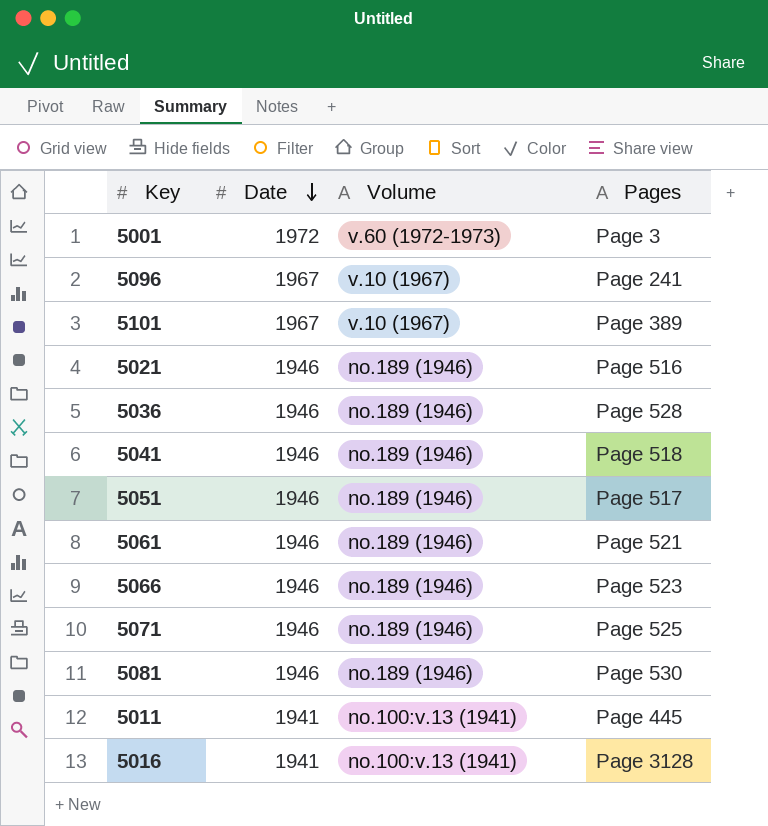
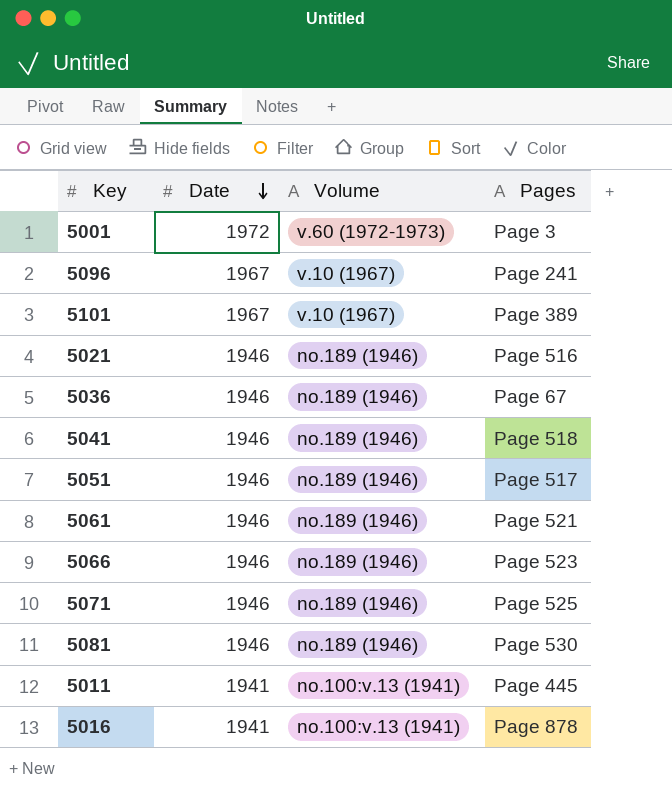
5036 | Pages: Page 528 -> Page 67
5016 | Pages: Page 3128 -> Page 878

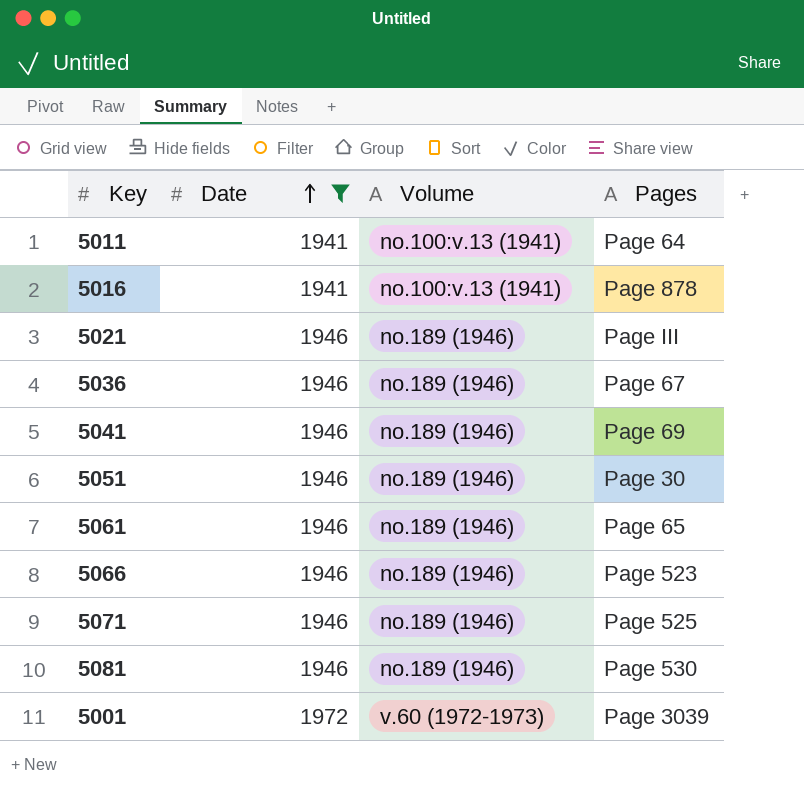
filter: none -> Date != 1967
row order: Date descending -> Date ascending
5011 | Pages: Page 445 -> Page 64
5021 | Pages: Page 516 -> Page III
5041 | Pages: Page 518 -> Page 69
5051 | Pages: Page 517 -> Page 30
5061 | Pages: Page 521 -> Page 65
5001 | Pages: Page 3 -> Page 3039

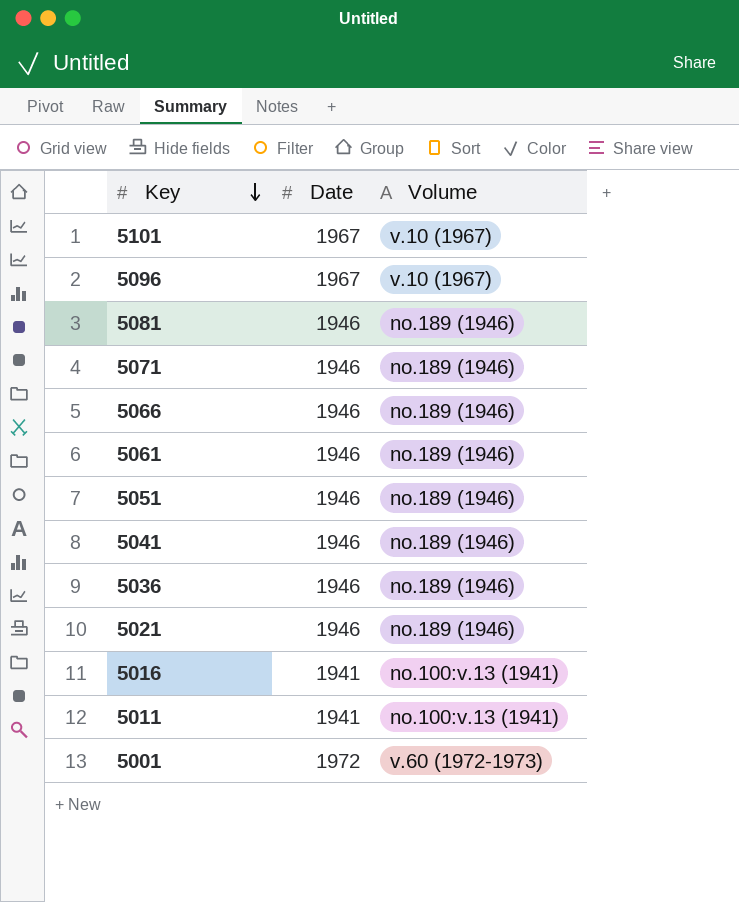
filter: Date != 1967 -> none
row order: Date ascending -> Key descending
column Pages | position: 4 -> none

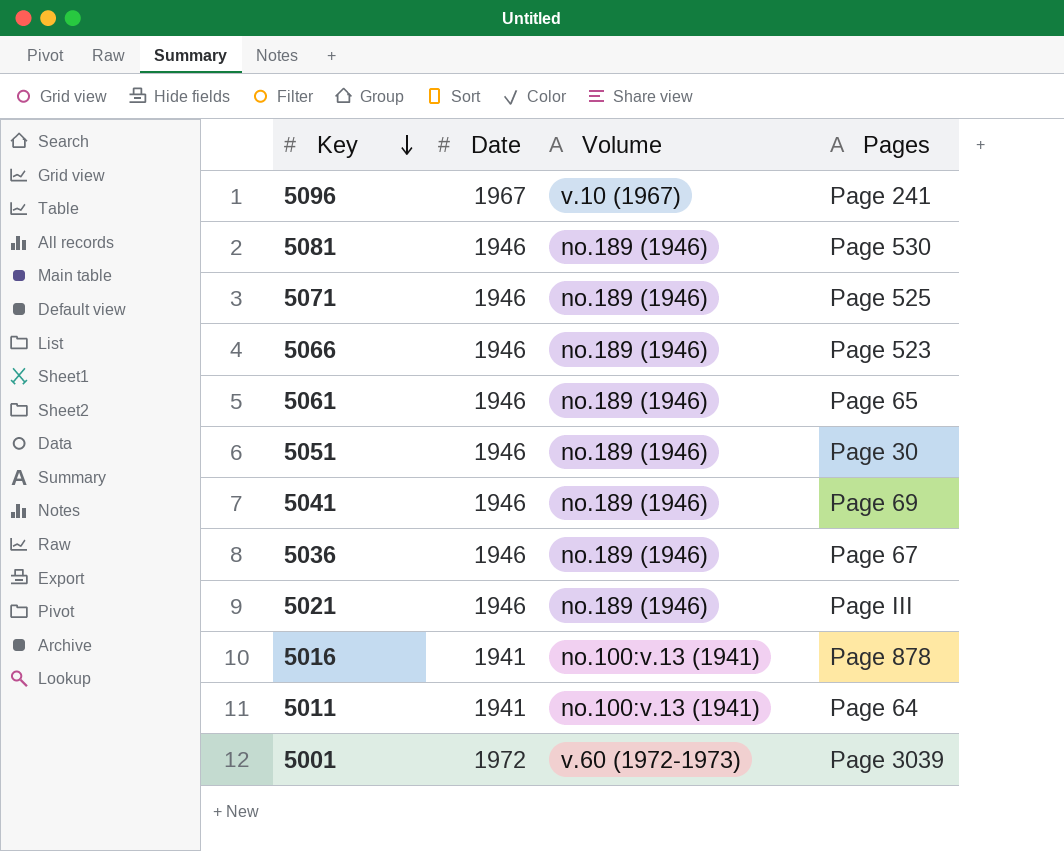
column Pages | position: none -> 4
row 5101: 1967 | v.10 (1967) -> none

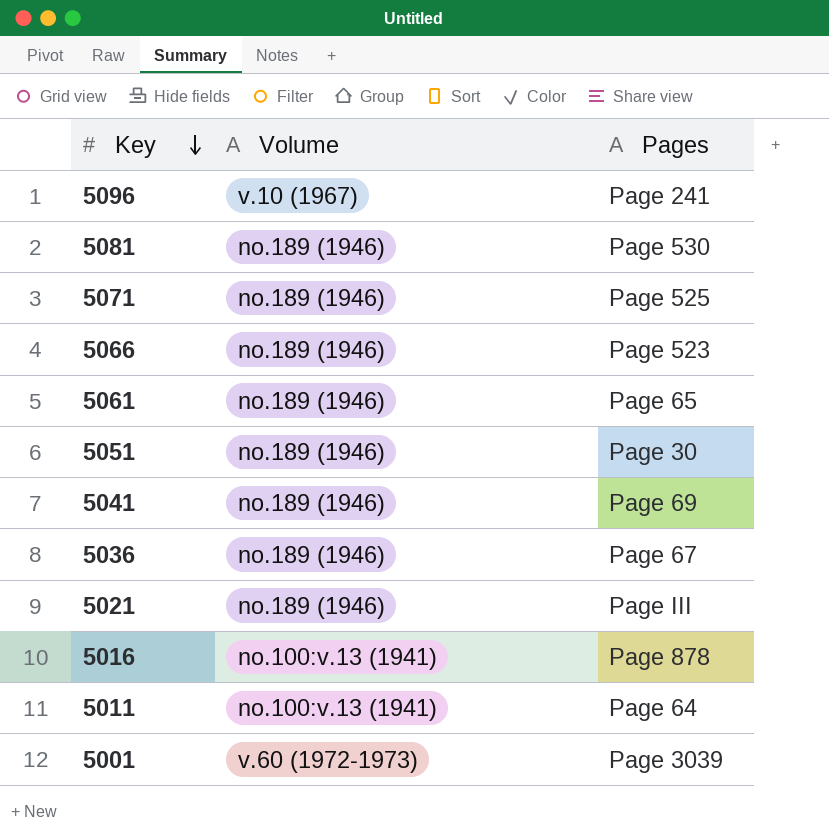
column Date | position: 2 -> none

